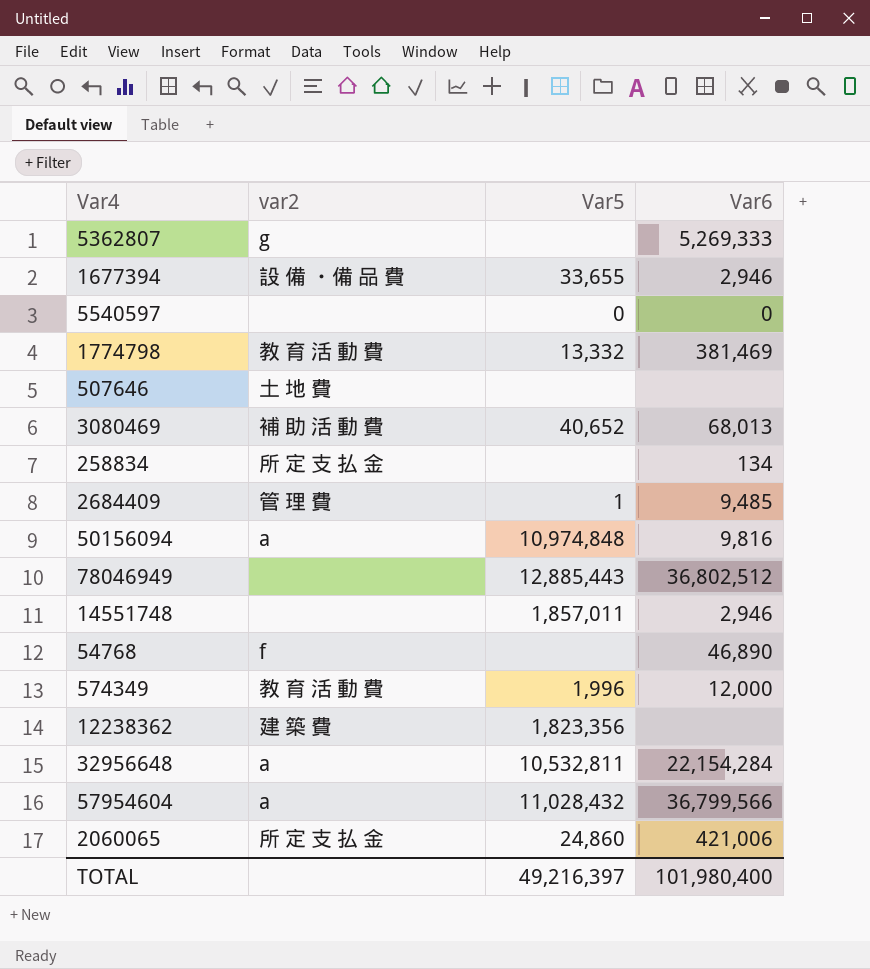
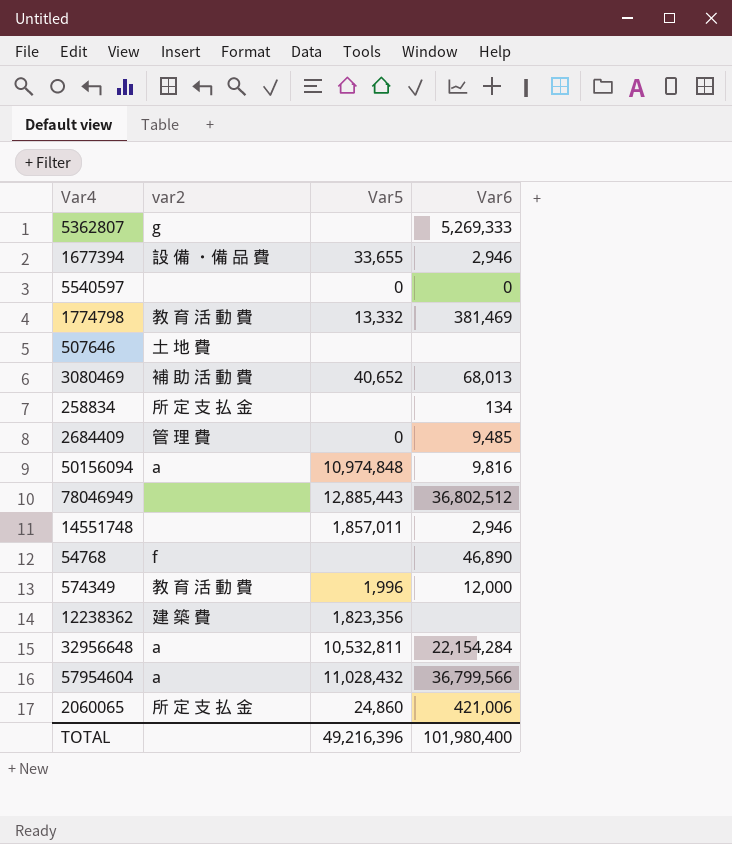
2684409 | Var5: 1 -> 0
TOTAL | Var5: 49,216,397 -> 49,216,396

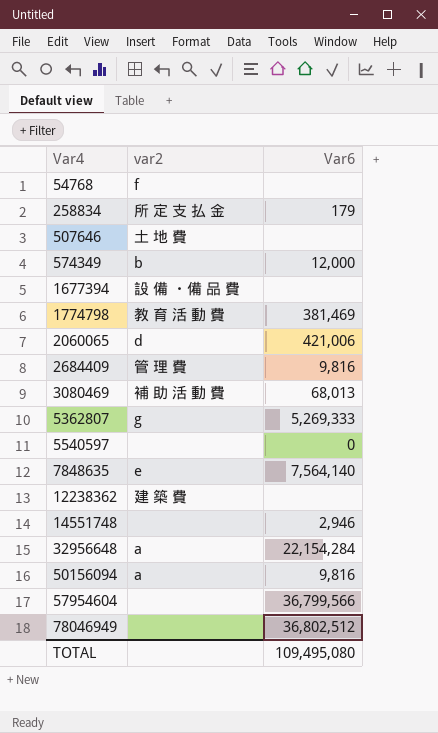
row order: none -> Var4 ascending
column Var5 | position: 3 -> none
54768 | Var6: 46,890 -> none
258834 | Var6: 134 -> 179
574349 | var2: 教 育 活 動 費 -> b
1677394 | Var6: 2,946 -> none
2060065 | var2: 所 定 支 払 金 -> d
2684409 | Var6: 9,485 -> 9,816
row 7848635: none -> e | 7,564,140
57954604 | var2: a -> none
TOTAL | Var6: 101,980,400 -> 109,495,080

